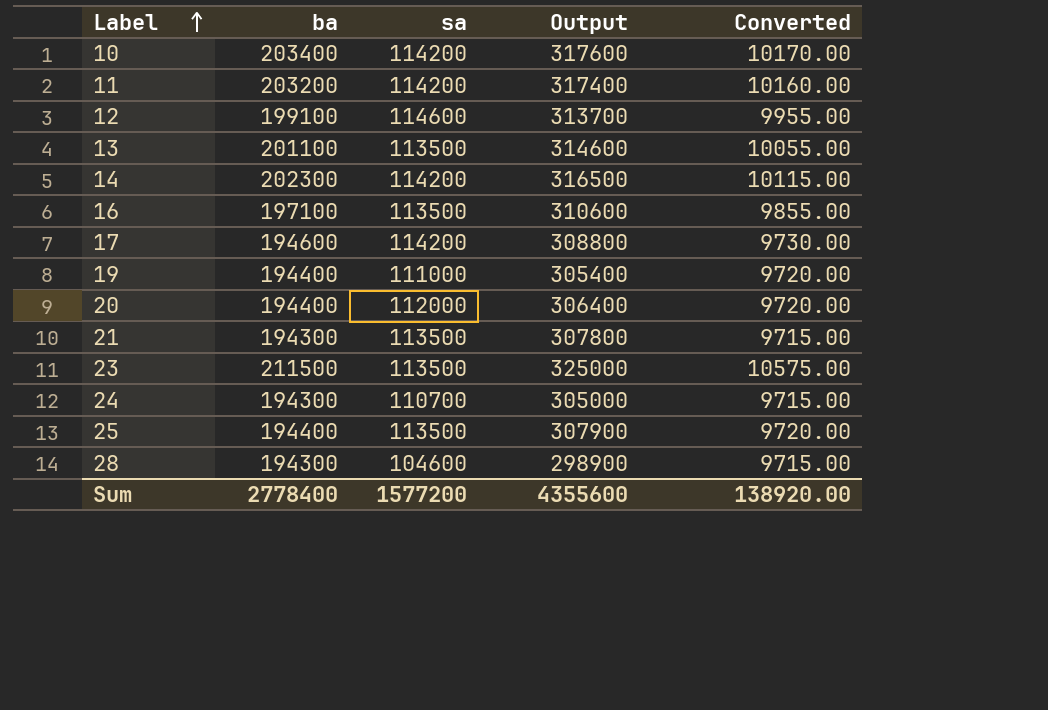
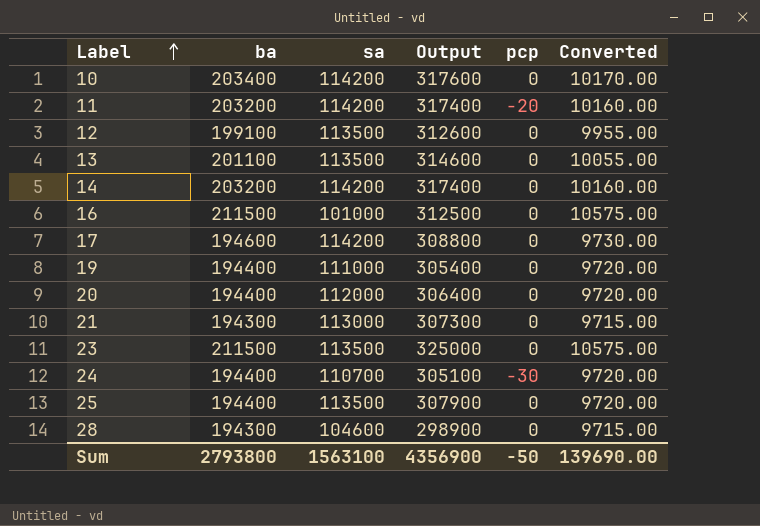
column pcp | position: none -> 5
12 | sa: 114600 -> 113500
12 | Output: 313700 -> 312600
14 | ba: 202300 -> 203200
14 | Output: 316500 -> 317400
14 | Converted: 10115.00 -> 10160.00
16 | ba: 197100 -> 211500
16 | sa: 113500 -> 101000
16 | Output: 310600 -> 312500
16 | Converted: 9855.00 -> 10575.00
21 | sa: 113500 -> 113000
21 | Output: 307800 -> 307300
24 | ba: 194300 -> 194400
24 | Output: 305000 -> 305100
24 | Converted: 9715.00 -> 9720.00
Sum | ba: 2778400 -> 2793800
Sum | sa: 1577200 -> 1563100
Sum | Output: 4355600 -> 4356900
Sum | Converted: 138920.00 -> 139690.00

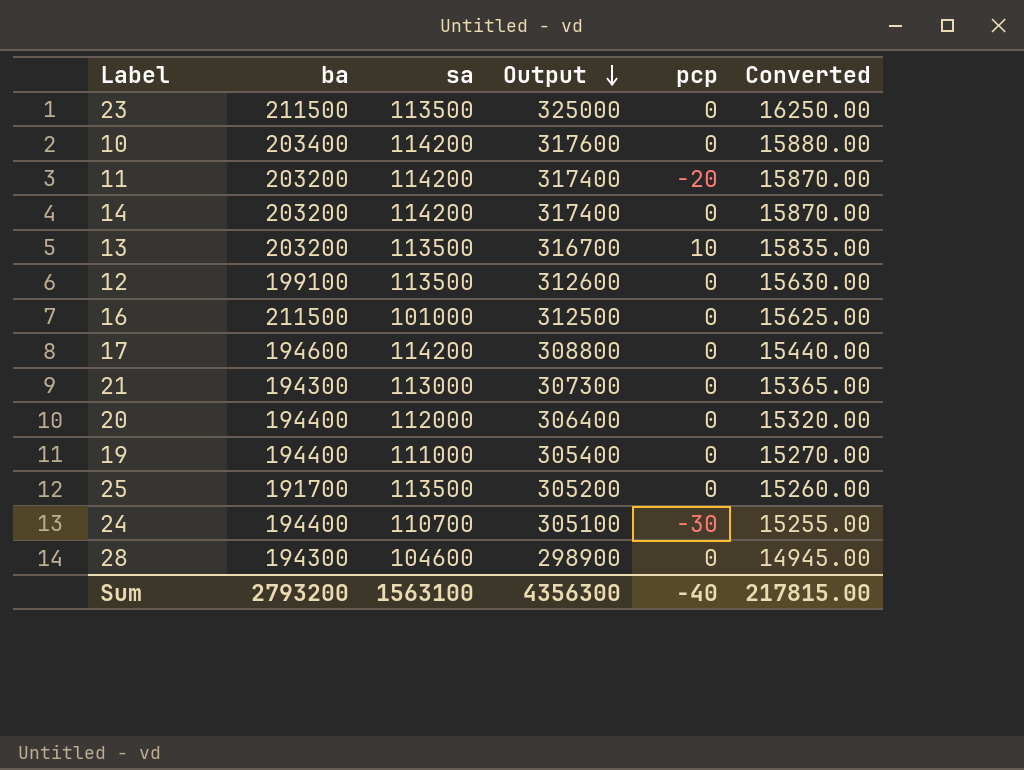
row order: Label ascending -> Output descending
column Converted | formula: [ba] * 0.05 -> [Output] * 0.05
13 | ba: 201100 -> 203200
13 | Output: 314600 -> 316700
13 | pcp: 0 -> 10
25 | ba: 194400 -> 191700
25 | Output: 307900 -> 305200
Sum | ba: 2793800 -> 2793200
Sum | Output: 4356900 -> 4356300
Sum | pcp: -50 -> -40
Sum | Converted: 139690.00 -> 217815.00

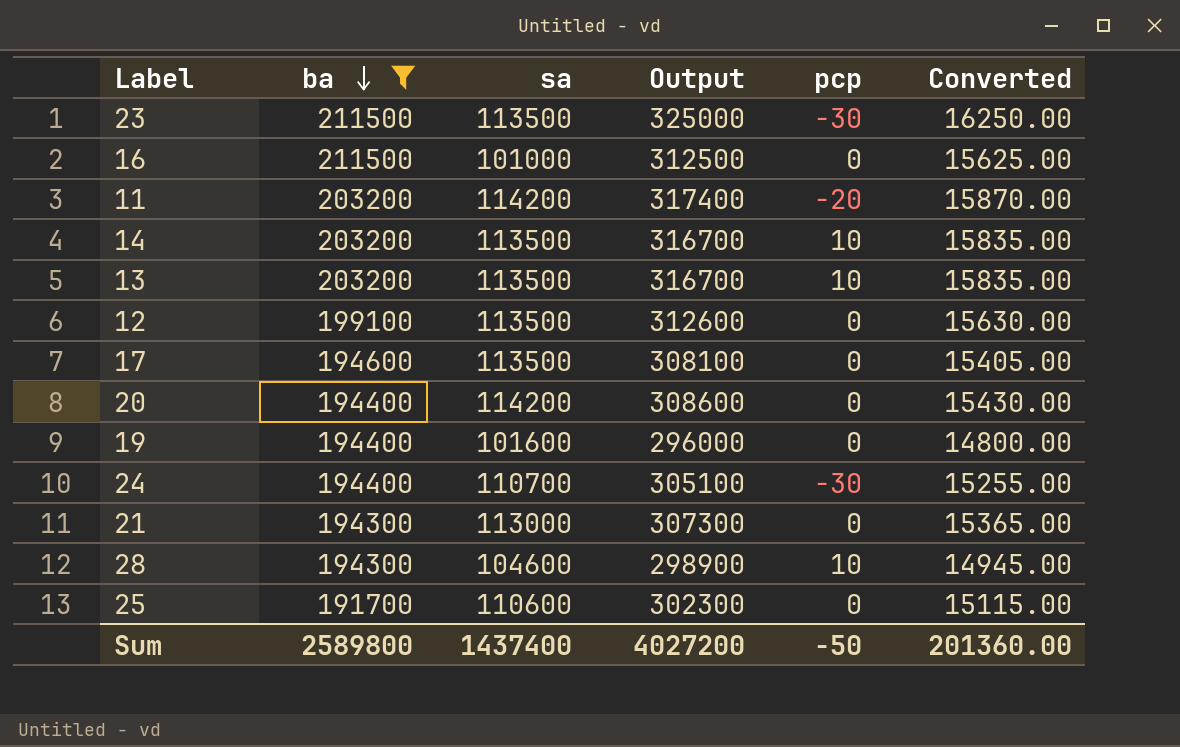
filter: none -> ba != 203400
row order: Output descending -> ba descending
23 | pcp: 0 -> -30
14 | sa: 114200 -> 113500
14 | Output: 317400 -> 316700
14 | pcp: 0 -> 10
14 | Converted: 15870.00 -> 15835.00
17 | sa: 114200 -> 113500
17 | Output: 308800 -> 308100
17 | Converted: 15440.00 -> 15405.00
20 | sa: 112000 -> 114200
20 | Output: 306400 -> 308600
20 | Converted: 15320.00 -> 15430.00
19 | sa: 111000 -> 101600
19 | Output: 305400 -> 296000
19 | Converted: 15270.00 -> 14800.00
28 | pcp: 0 -> 10
25 | sa: 113500 -> 110600
25 | Output: 305200 -> 302300
25 | Converted: 15260.00 -> 15115.00
Sum | ba: 2793200 -> 2589800
Sum | sa: 1563100 -> 1437400
Sum | Output: 4356300 -> 4027200
Sum | pcp: -40 -> -50
Sum | Converted: 217815.00 -> 201360.00

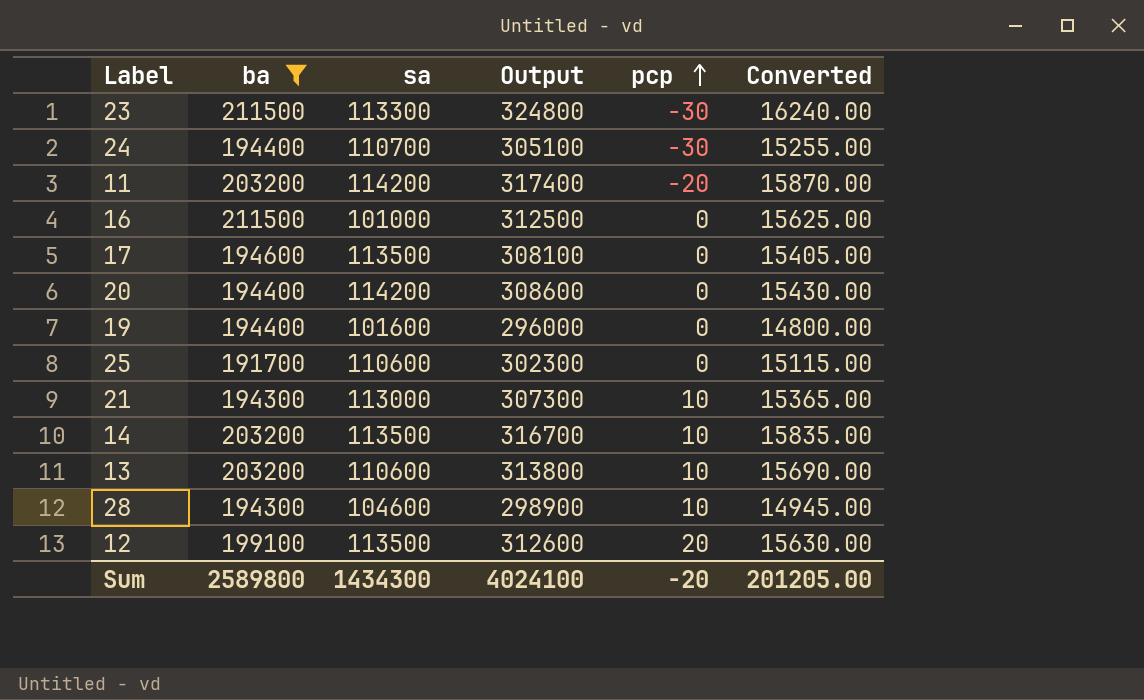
row order: ba descending -> pcp ascending
23 | sa: 113500 -> 113300
23 | Output: 325000 -> 324800
23 | Converted: 16250.00 -> 16240.00
21 | pcp: 0 -> 10
13 | sa: 113500 -> 110600
13 | Output: 316700 -> 313800
13 | Converted: 15835.00 -> 15690.00
12 | pcp: 0 -> 20
Sum | sa: 1437400 -> 1434300
Sum | Output: 4027200 -> 4024100
Sum | pcp: -50 -> -20
Sum | Converted: 201360.00 -> 201205.00

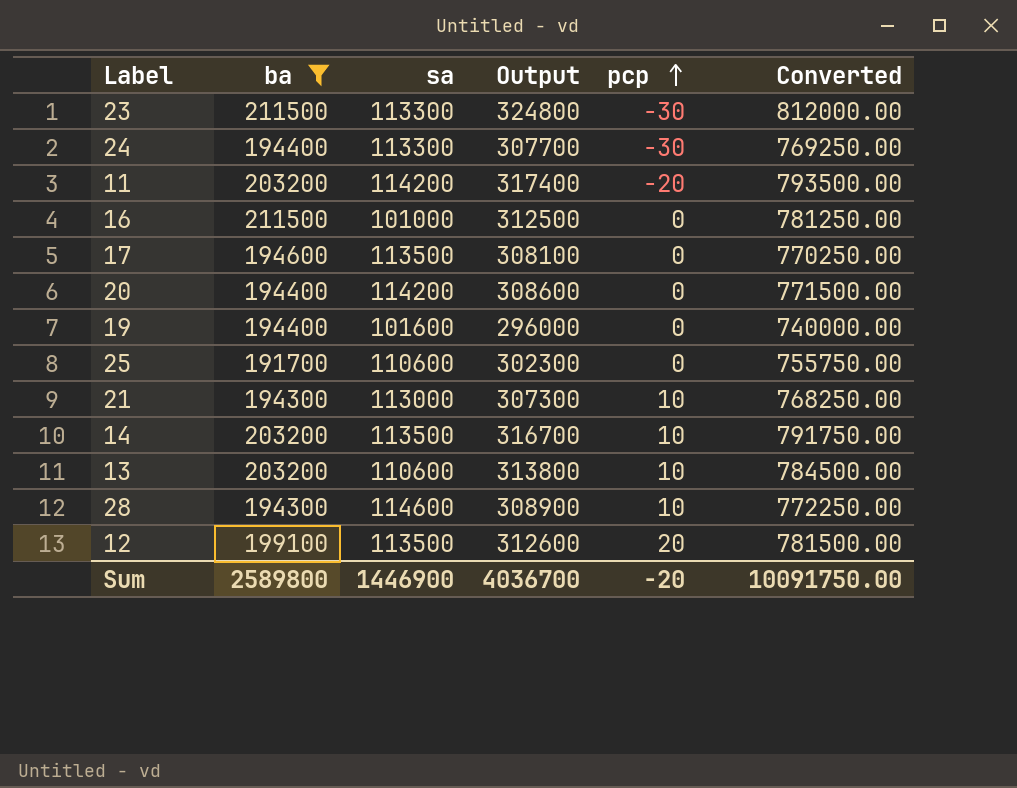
column Converted | formula: [Output] * 0.05 -> [Output] * 2.5
24 | sa: 110700 -> 113300
24 | Output: 305100 -> 307700
28 | sa: 104600 -> 114600
28 | Output: 298900 -> 308900
Sum | sa: 1434300 -> 1446900
Sum | Output: 4024100 -> 4036700
Sum | Converted: 201205.00 -> 10091750.00

